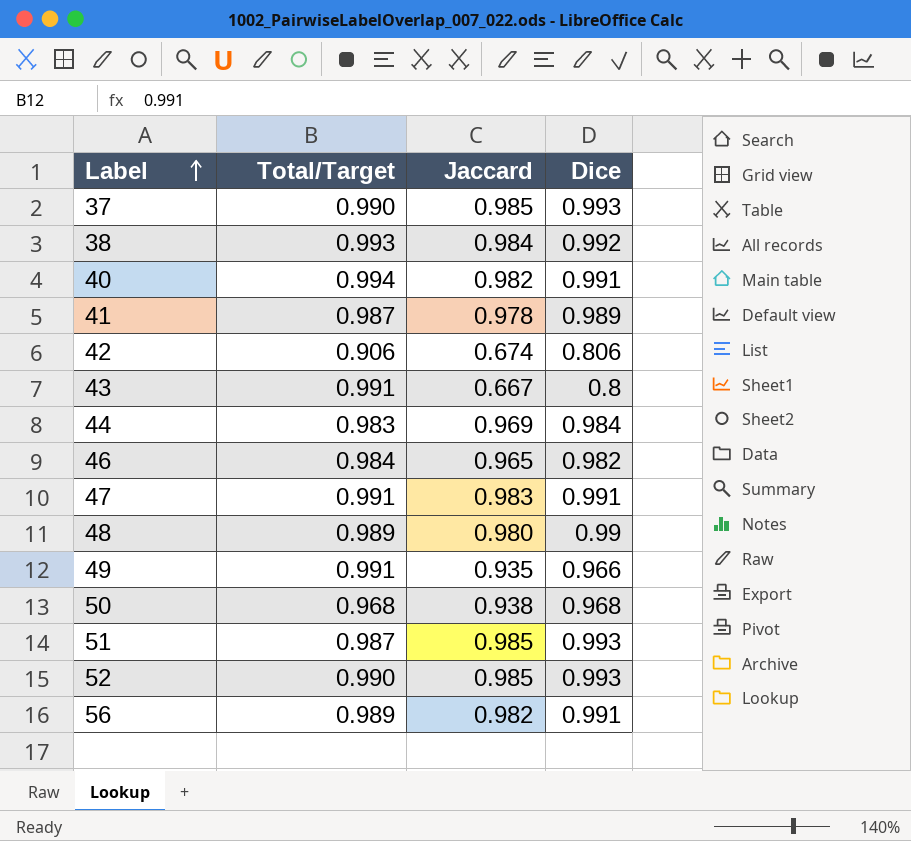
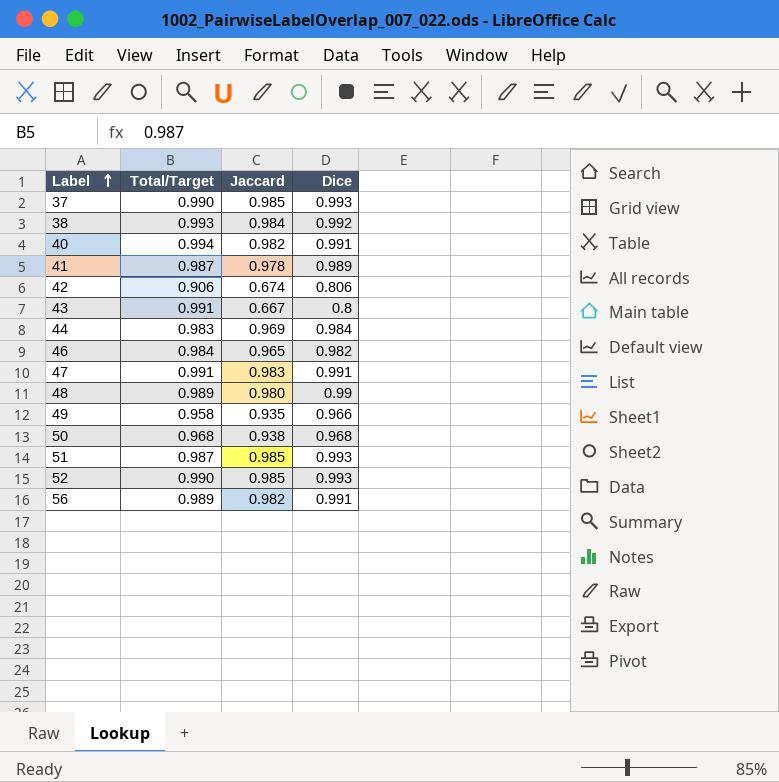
49 | Total/Target: 0.991 -> 0.958

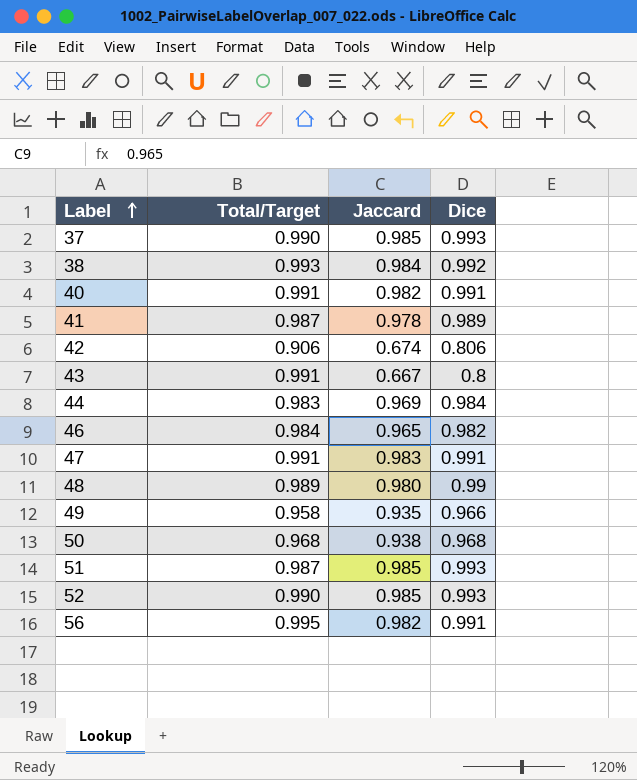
40 | Total/Target: 0.994 -> 0.991
56 | Total/Target: 0.989 -> 0.995

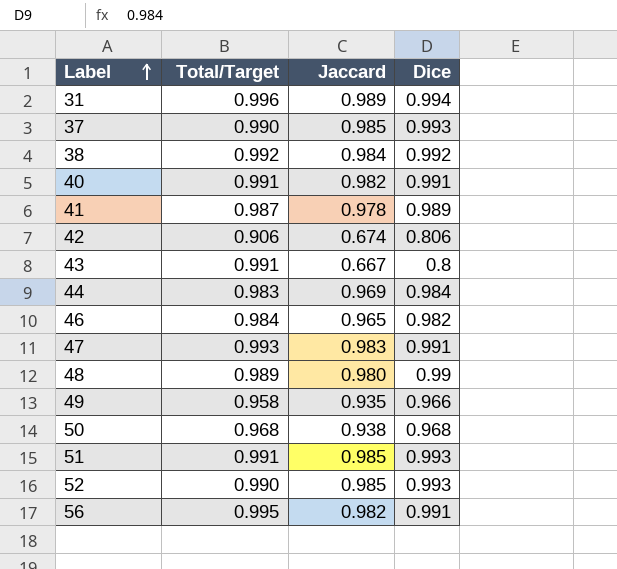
row 31: none -> 0.996 | 0.989 | 0.994
38 | Total/Target: 0.993 -> 0.992
47 | Total/Target: 0.991 -> 0.993
51 | Total/Target: 0.987 -> 0.991

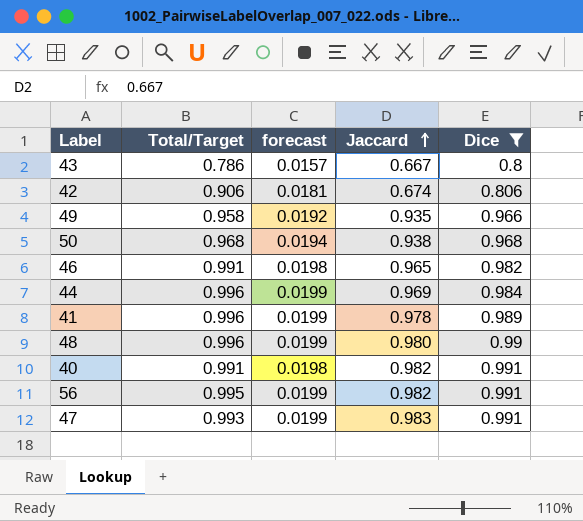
filter: none -> Dice <= 0.991
row order: Label ascending -> Jaccard ascending
column forecast | formula: none -> [Total/Target] * 0.02
43 | Total/Target: 0.991 -> 0.786
46 | Total/Target: 0.984 -> 0.991
44 | Total/Target: 0.983 -> 0.996
41 | Total/Target: 0.987 -> 0.996
48 | Total/Target: 0.989 -> 0.996

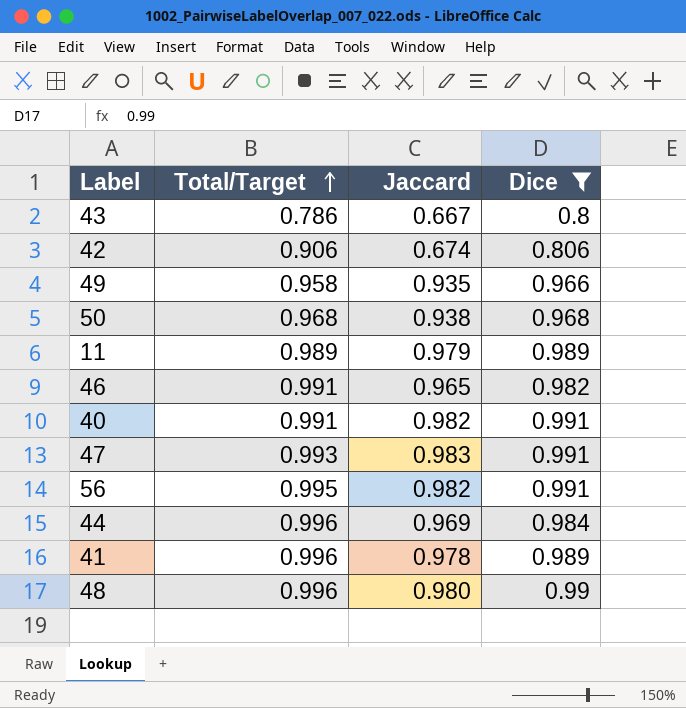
row order: Jaccard ascending -> Total/Target ascending
column forecast | formula: [Total/Target] * 0.02 -> none
row 11: none -> 0.989 | 0.979 | 0.989

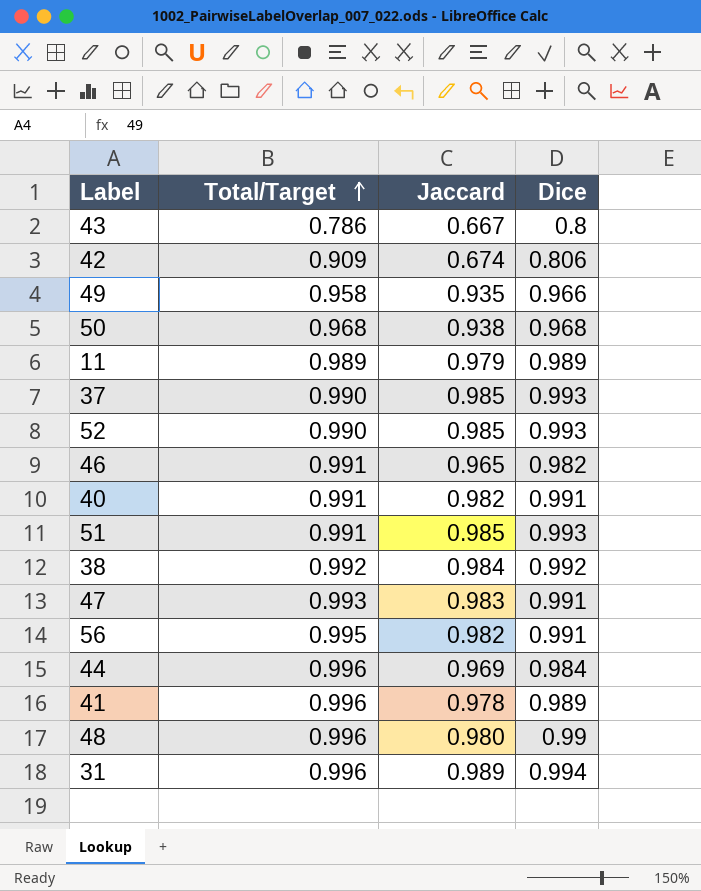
filter: Dice <= 0.991 -> none
42 | Total/Target: 0.906 -> 0.909

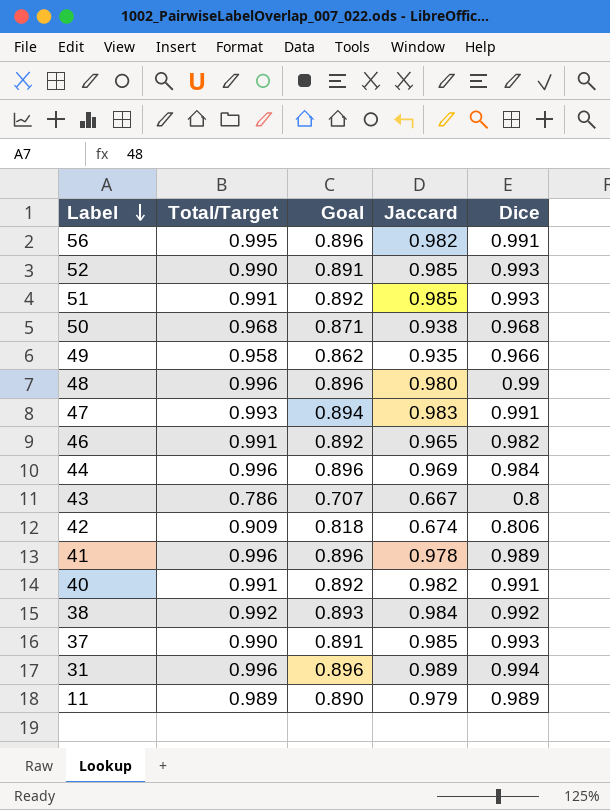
row order: Total/Target ascending -> Label descending
column Goal | formula: none -> [Total/Target] * 0.9

